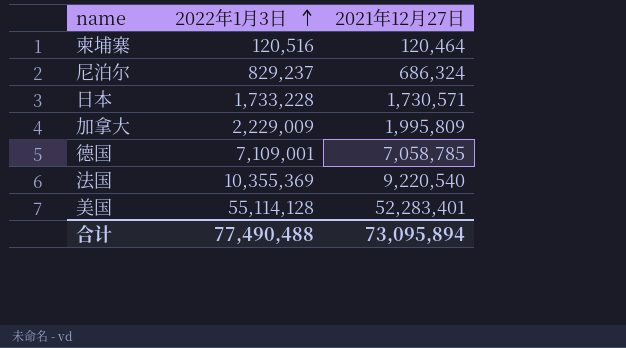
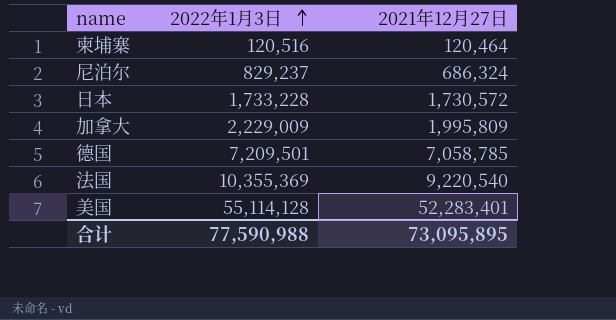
日本 | 2021年12月27日: 1,730,571 -> 1,730,572
德国 | 2022年1月3日: 7,109,001 -> 7,209,501
合计 | 2022年1月3日: 77,490,488 -> 77,590,988
合计 | 2021年12月27日: 73,095,894 -> 73,095,895

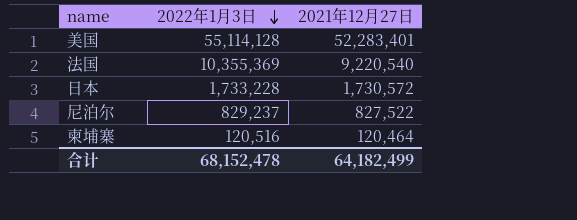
row order: 2022年1月3日 ascending -> 2022年1月3日 descending
row 加拿大: 2,229,009 | 1,995,809 -> none
row 德国: 7,209,501 | 7,058,785 -> none
尼泊尔 | 2021年12月27日: 686,324 -> 827,522
合计 | 2022年1月3日: 77,590,988 -> 68,152,478
合计 | 2021年12月27日: 73,095,895 -> 64,182,499

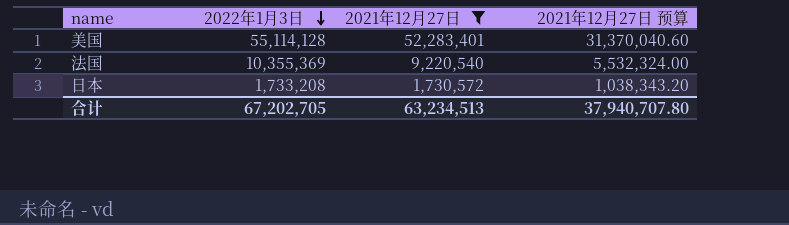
filter: none -> 2021年12月27日 >= 1,730,572
column 2021年12月27日 预算 | formula: none -> [2021年12月27日] * 0.6
日本 | 2022年1月3日: 1,733,228 -> 1,733,208
合计 | 2022年1月3日: 68,152,478 -> 67,202,705
合计 | 2021年12月27日: 64,182,499 -> 63,234,513

